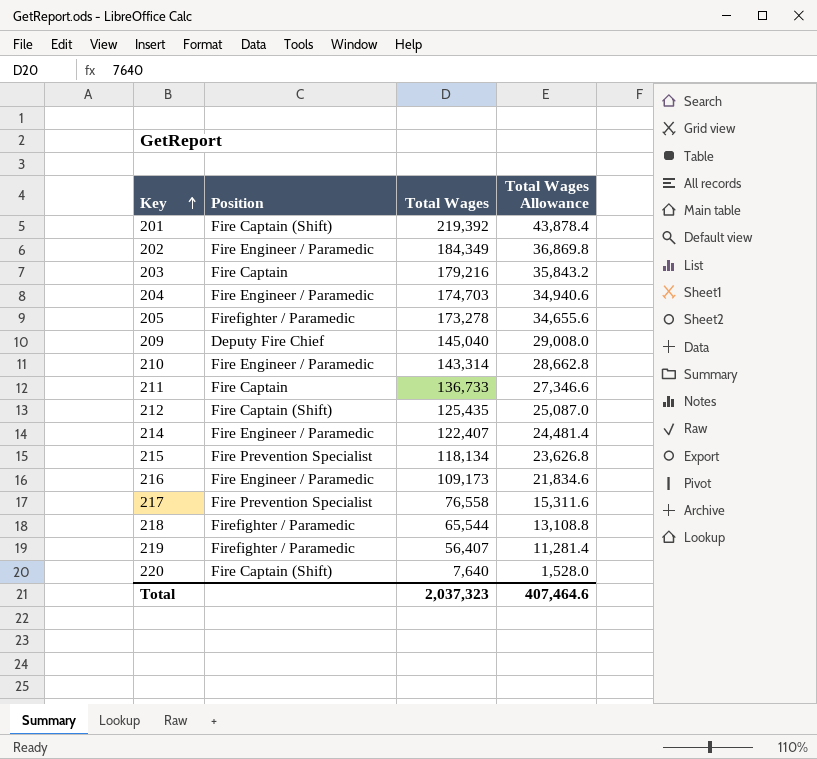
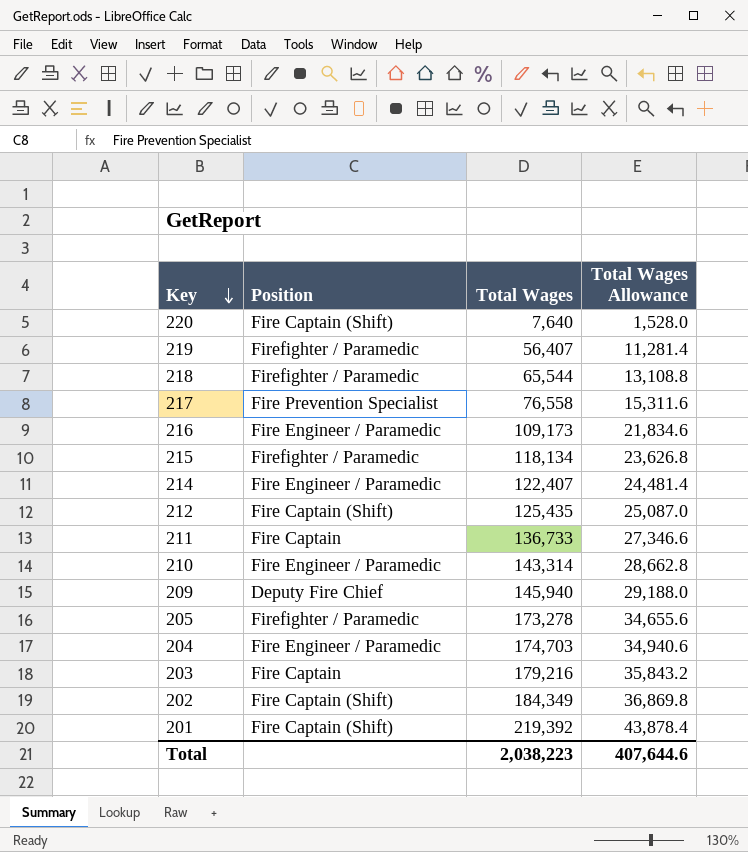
row order: Key ascending -> Key descending
215 | Position: Fire Prevention Specialist -> Firefighter / Paramedic
209 | Total Wages: 145,040 -> 145,940
209 | Total Wages Allowance: 29,008.0 -> 29,188.0
202 | Position: Fire Engineer / Paramedic -> Fire Captain (Shift)
Total | Total Wages: 2,037,323 -> 2,038,223
Total | Total Wages Allowance: 407,464.6 -> 407,644.6

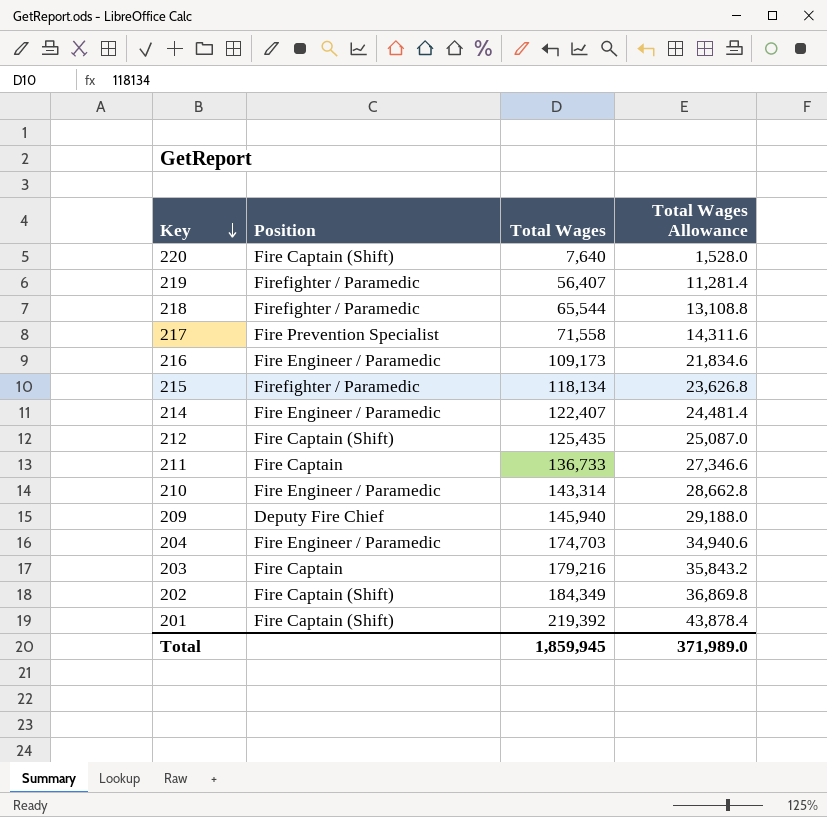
row 205: Firefighter / Paramedic | 173,278 | 34,655.6 -> none
217 | Total Wages: 76,558 -> 71,558
217 | Total Wages Allowance: 15,311.6 -> 14,311.6
Total | Total Wages: 2,038,223 -> 1,859,945
Total | Total Wages Allowance: 407,644.6 -> 371,989.0

